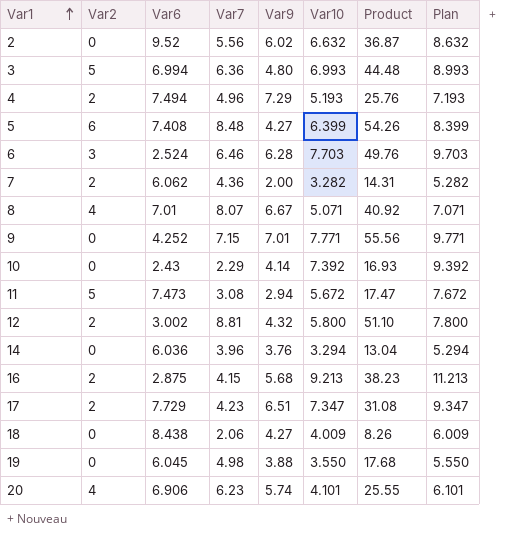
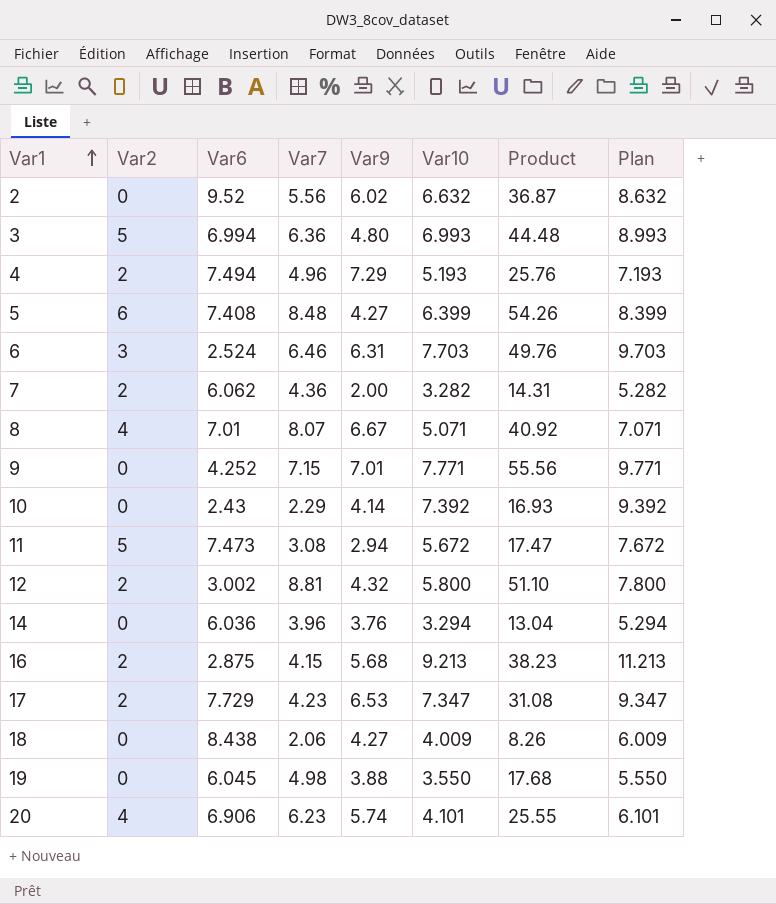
6 | Var9: 6.28 -> 6.31
17 | Var9: 6.51 -> 6.53

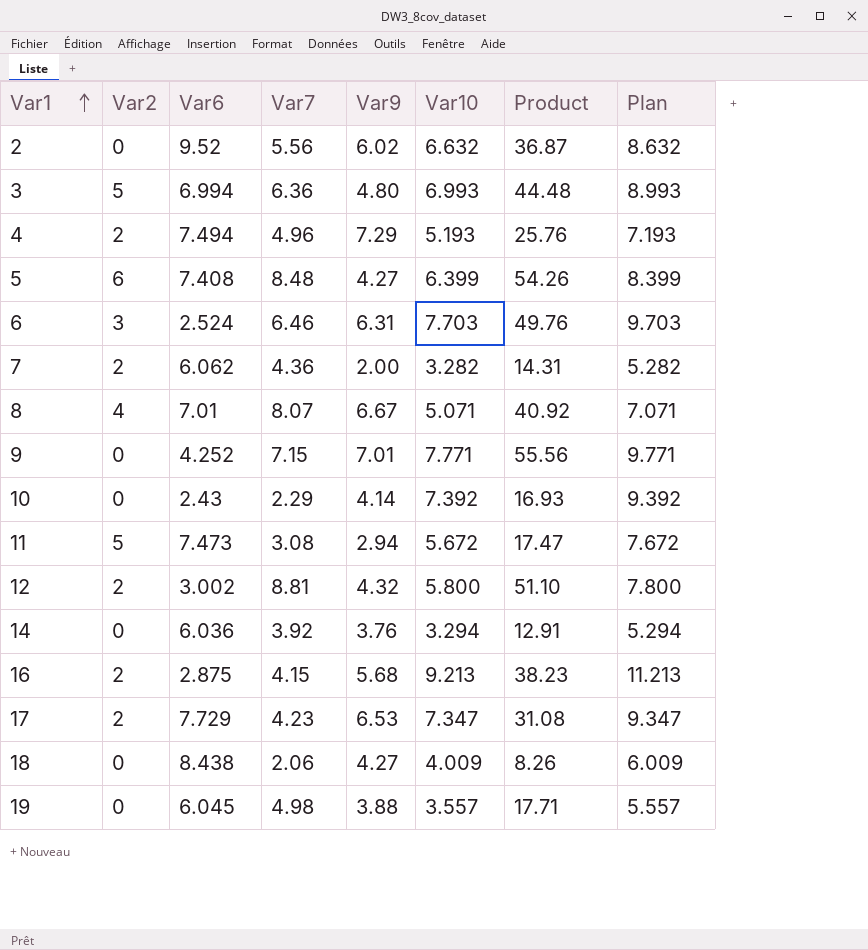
row 20: 4 | 6.906 | 6.23 | 5.74 | 4.101 | 25.55 | 6.101 -> none
14 | Var7: 3.96 -> 3.92
14 | Product: 13.04 -> 12.91
19 | Var10: 3.550 -> 3.557
19 | Product: 17.68 -> 17.71
19 | Plan: 5.550 -> 5.557

